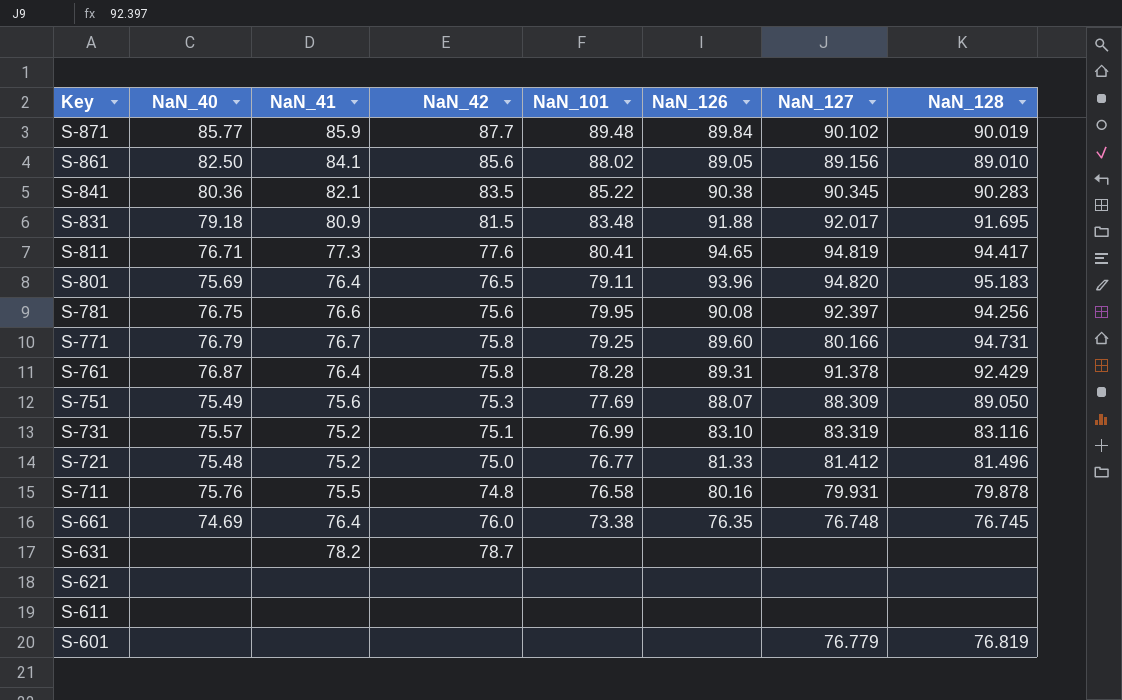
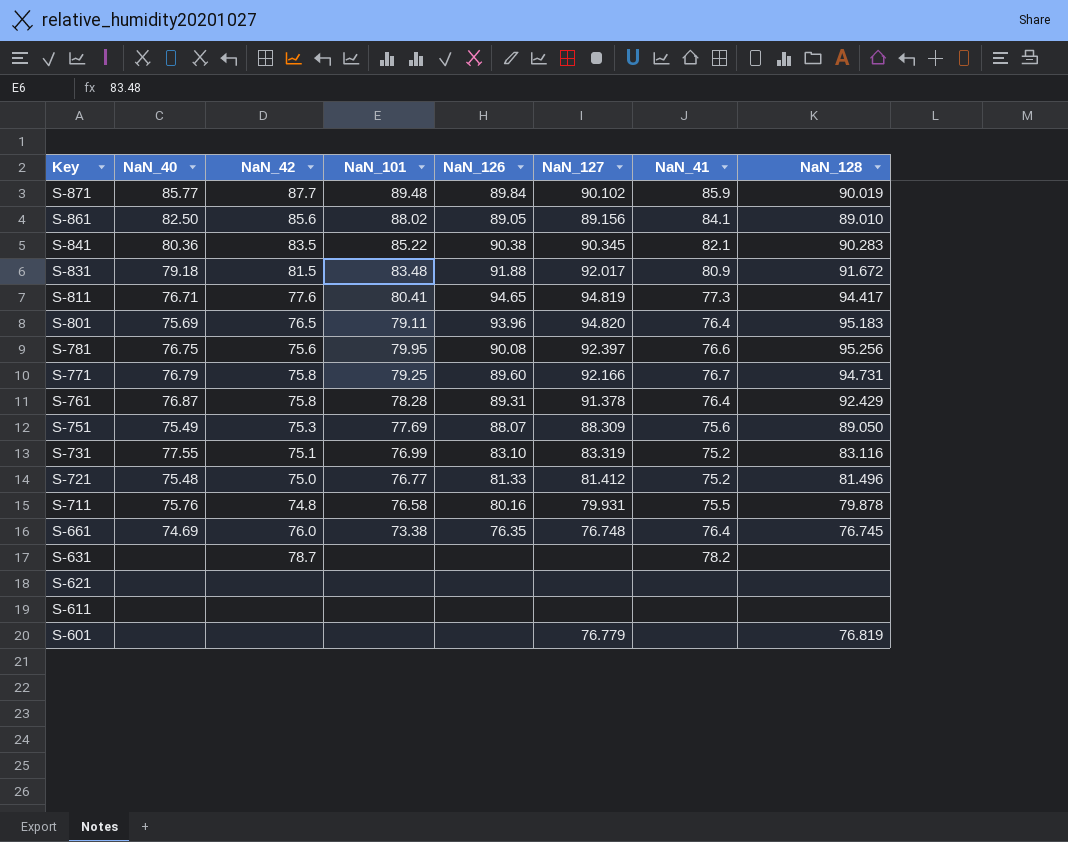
column NaN_41 | position: 3 -> 7
S-831 | NaN_128: 91.695 -> 91.672
S-781 | NaN_128: 94.256 -> 95.256
S-771 | NaN_127: 80.166 -> 92.166
S-731 | NaN_40: 75.57 -> 77.55

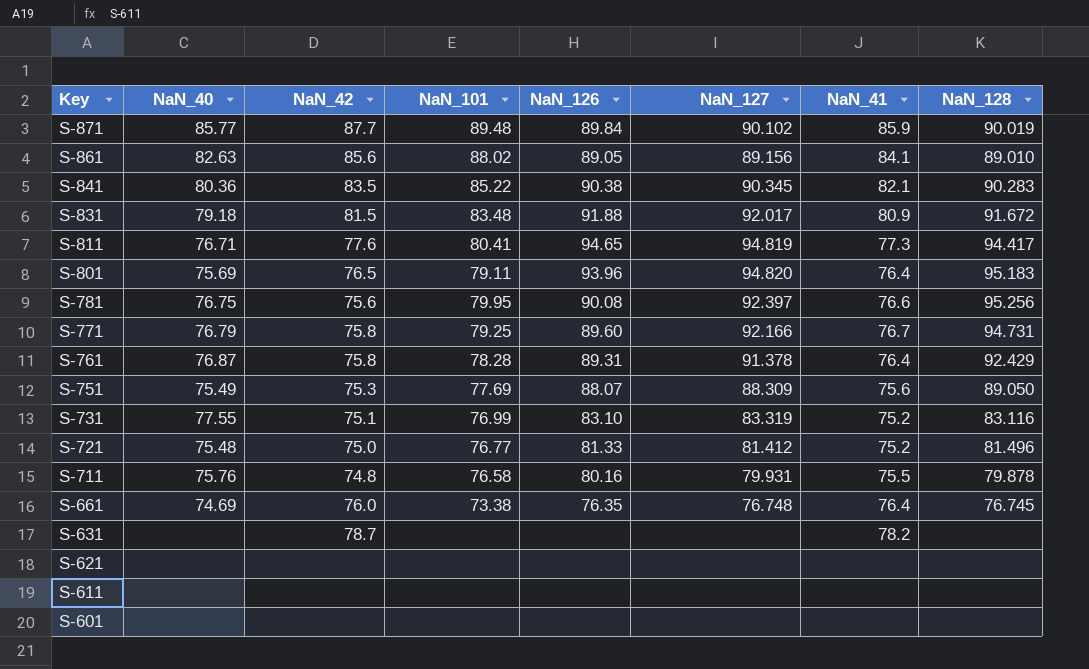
S-861 | NaN_40: 82.50 -> 82.63
S-601 | NaN_127: 76.779 -> none
S-601 | NaN_128: 76.819 -> none

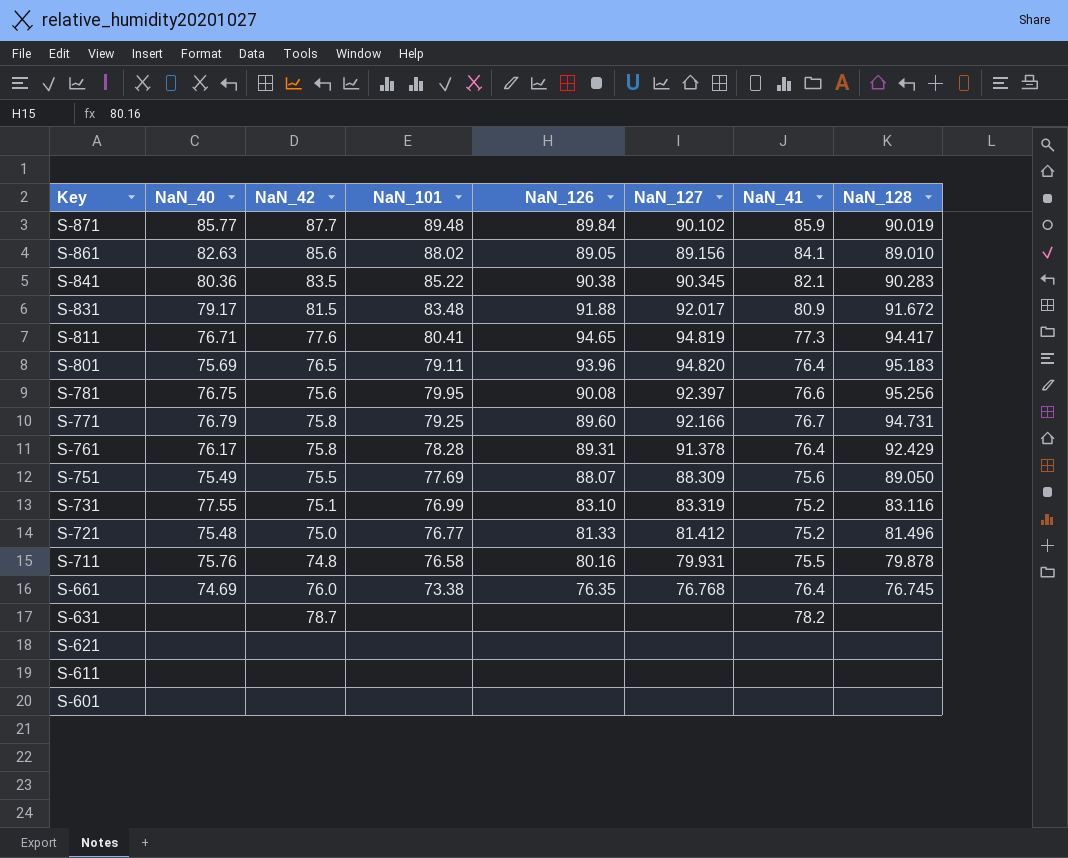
S-831 | NaN_40: 79.18 -> 79.17
S-761 | NaN_40: 76.87 -> 76.17
S-751 | NaN_42: 75.3 -> 75.5
S-661 | NaN_127: 76.748 -> 76.768

